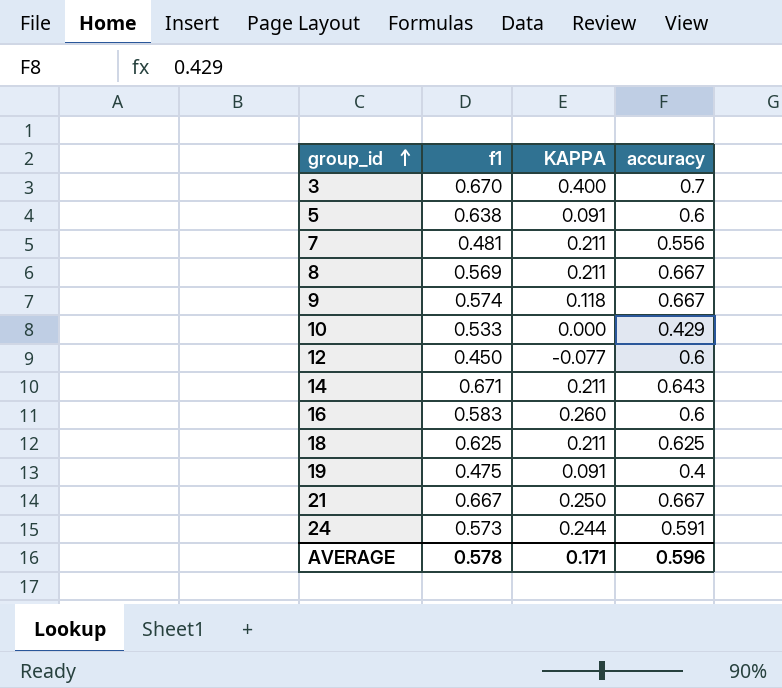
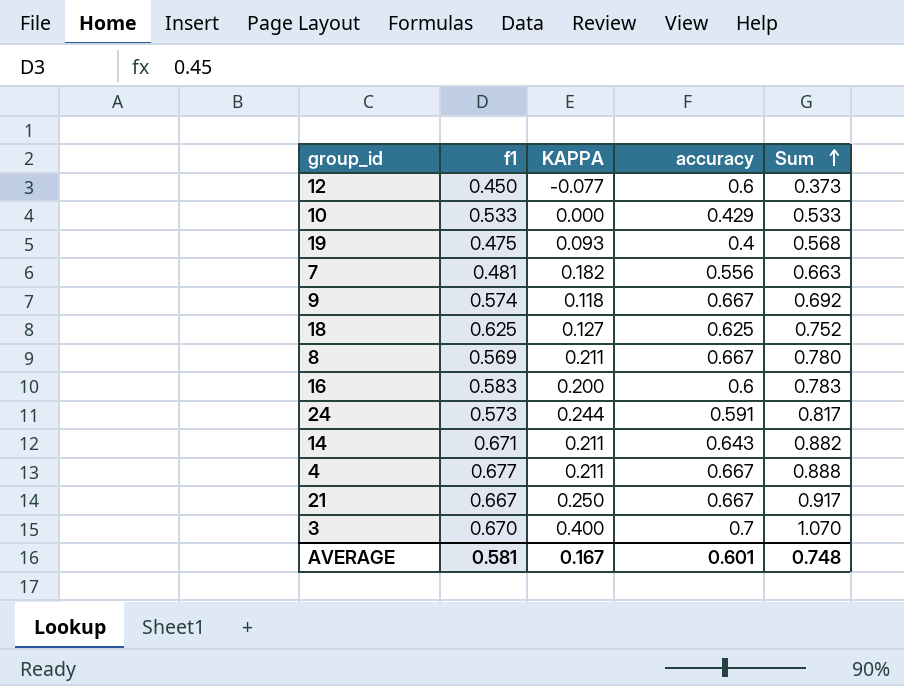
row order: group_id ascending -> Sum ascending
column Sum | formula: none -> [f1] + [KAPPA]
row 5: 0.638 | 0.091 | 0.6 -> none
19 | KAPPA: 0.091 -> 0.093
7 | KAPPA: 0.211 -> 0.182
18 | KAPPA: 0.211 -> 0.127
16 | KAPPA: 0.260 -> 0.200
row 4: none -> 0.677 | 0.211 | 0.667 | 0.888
AVERAGE | f1: 0.578 -> 0.581
AVERAGE | KAPPA: 0.171 -> 0.167
AVERAGE | accuracy: 0.596 -> 0.601

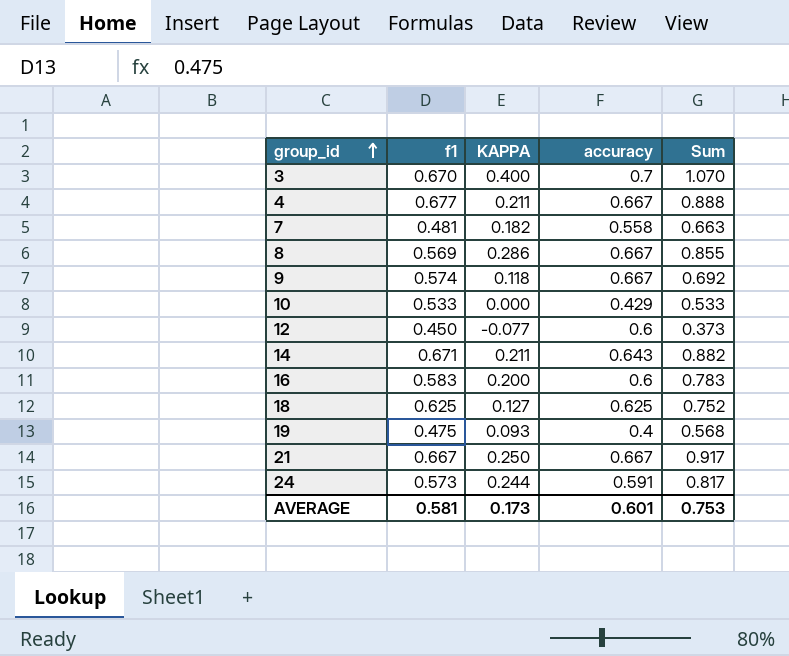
row order: Sum ascending -> group_id ascending
7 | accuracy: 0.556 -> 0.558
8 | KAPPA: 0.211 -> 0.286
8 | Sum: 0.780 -> 0.855
AVERAGE | KAPPA: 0.167 -> 0.173
AVERAGE | Sum: 0.748 -> 0.753

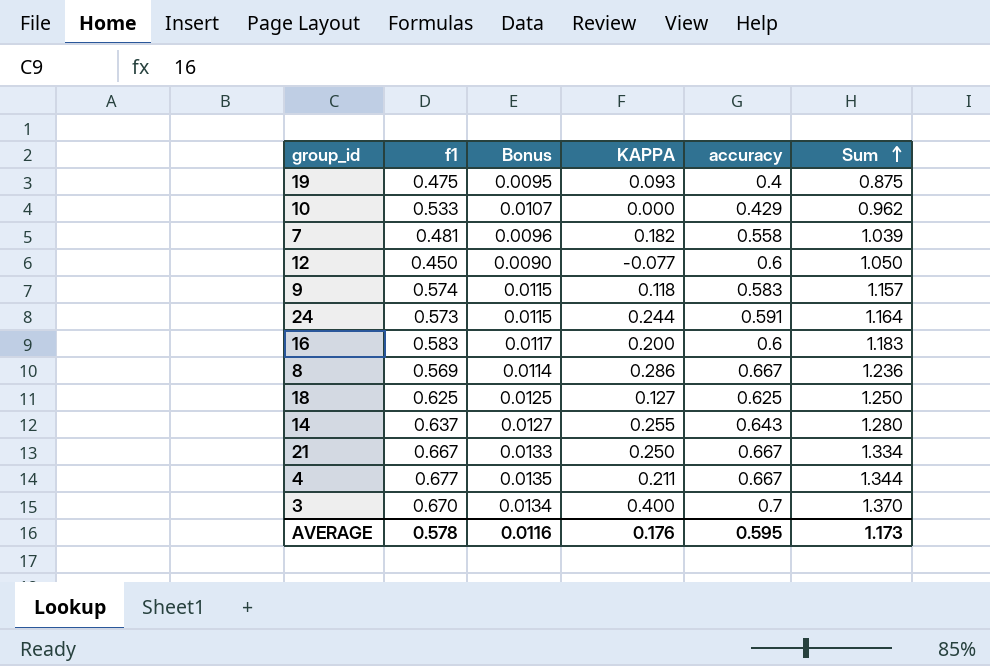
row order: group_id ascending -> Sum ascending
column Bonus | formula: none -> [f1] * 0.02
column Sum | formula: [f1] + [KAPPA] -> [f1] + [accuracy]
9 | accuracy: 0.667 -> 0.583
14 | f1: 0.671 -> 0.637
14 | KAPPA: 0.211 -> 0.255
AVERAGE | f1: 0.581 -> 0.578
AVERAGE | KAPPA: 0.173 -> 0.176
AVERAGE | accuracy: 0.601 -> 0.595
AVERAGE | Sum: 0.753 -> 1.173

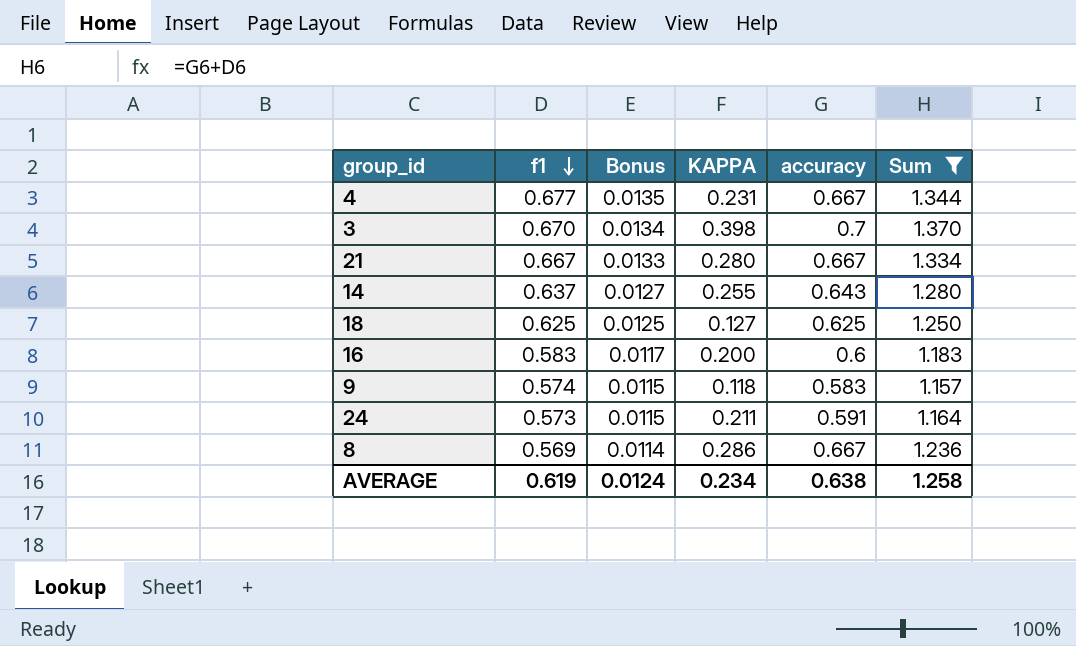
filter: none -> Sum >= 1.157
row order: Sum ascending -> f1 descending
4 | KAPPA: 0.211 -> 0.231
3 | KAPPA: 0.400 -> 0.398
21 | KAPPA: 0.250 -> 0.280
24 | KAPPA: 0.244 -> 0.211
AVERAGE | f1: 0.578 -> 0.619
AVERAGE | Bonus: 0.0116 -> 0.0124
AVERAGE | KAPPA: 0.176 -> 0.234
AVERAGE | accuracy: 0.595 -> 0.638
AVERAGE | Sum: 1.173 -> 1.258

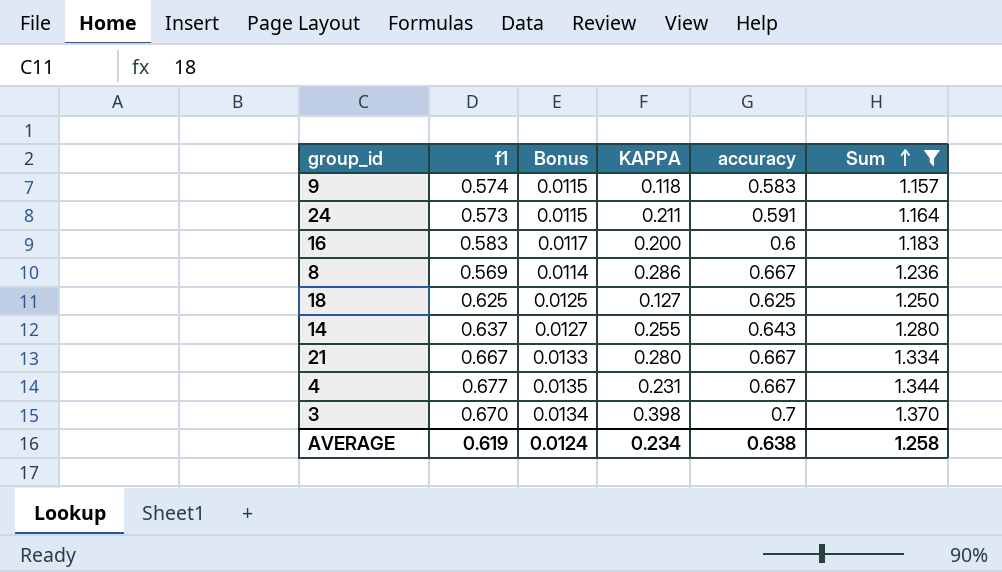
row order: f1 descending -> Sum ascending

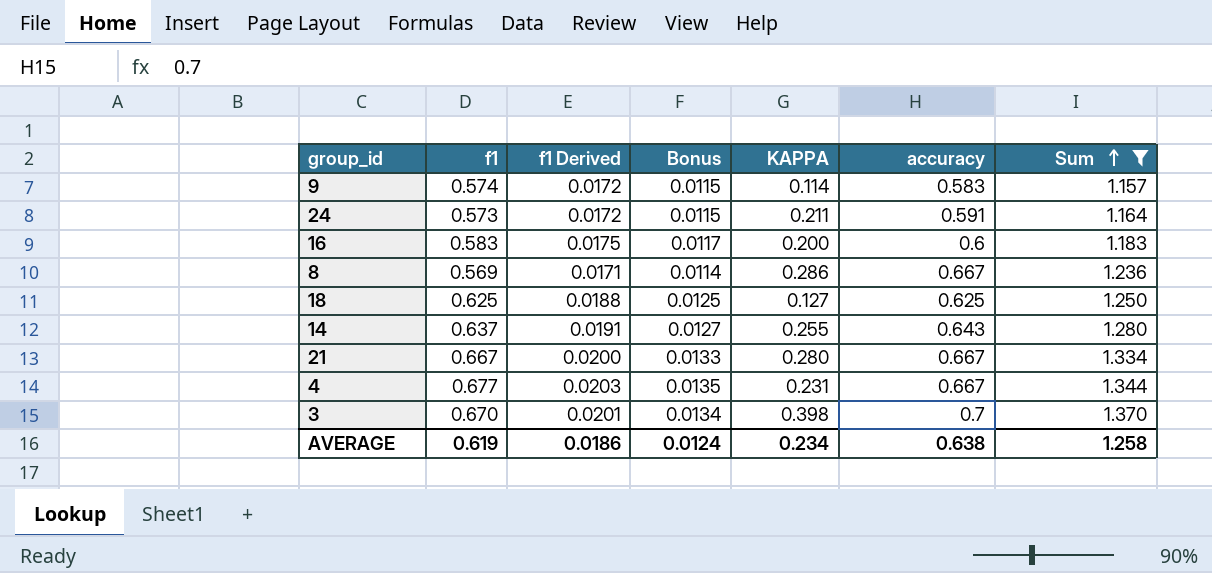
column f1 Derived | formula: none -> [f1] * 0.03
9 | KAPPA: 0.118 -> 0.114

